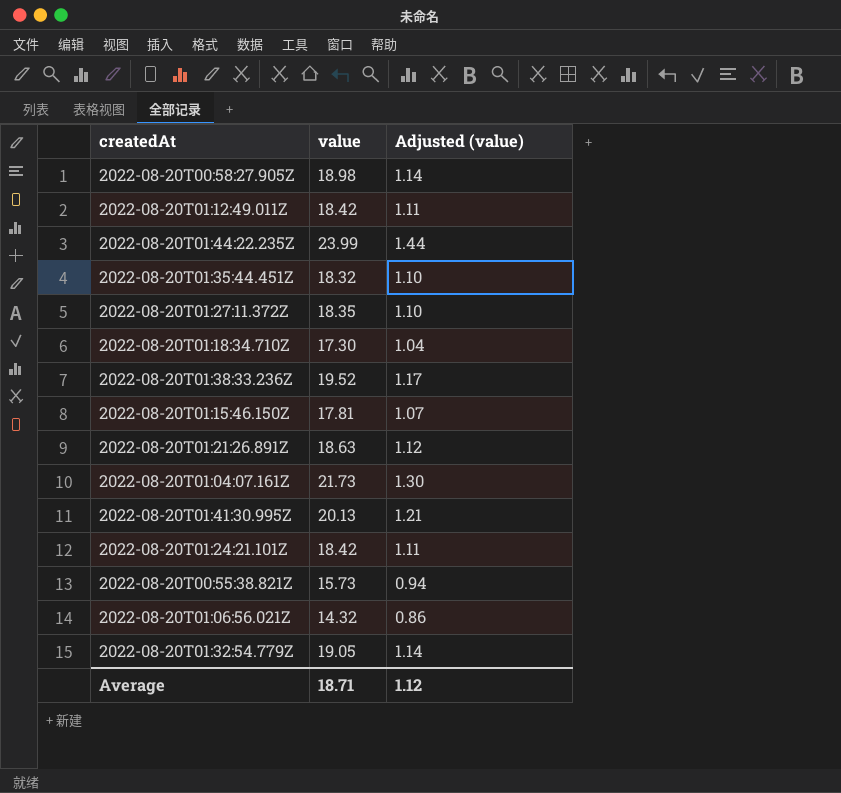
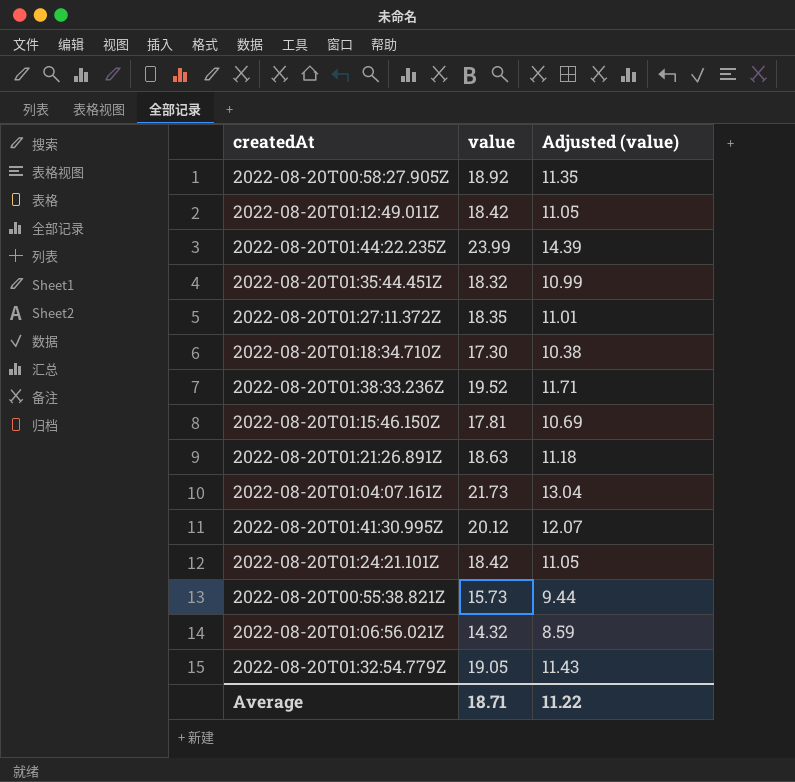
column Adjusted (value) | formula: [value] * 0.06 -> [value] * 0.6
2022-08-20T00:58:27.905Z | value: 18.98 -> 18.92
2022-08-20T01:41:30.995Z | value: 20.13 -> 20.12
Average | Adjusted (value): 1.12 -> 11.22

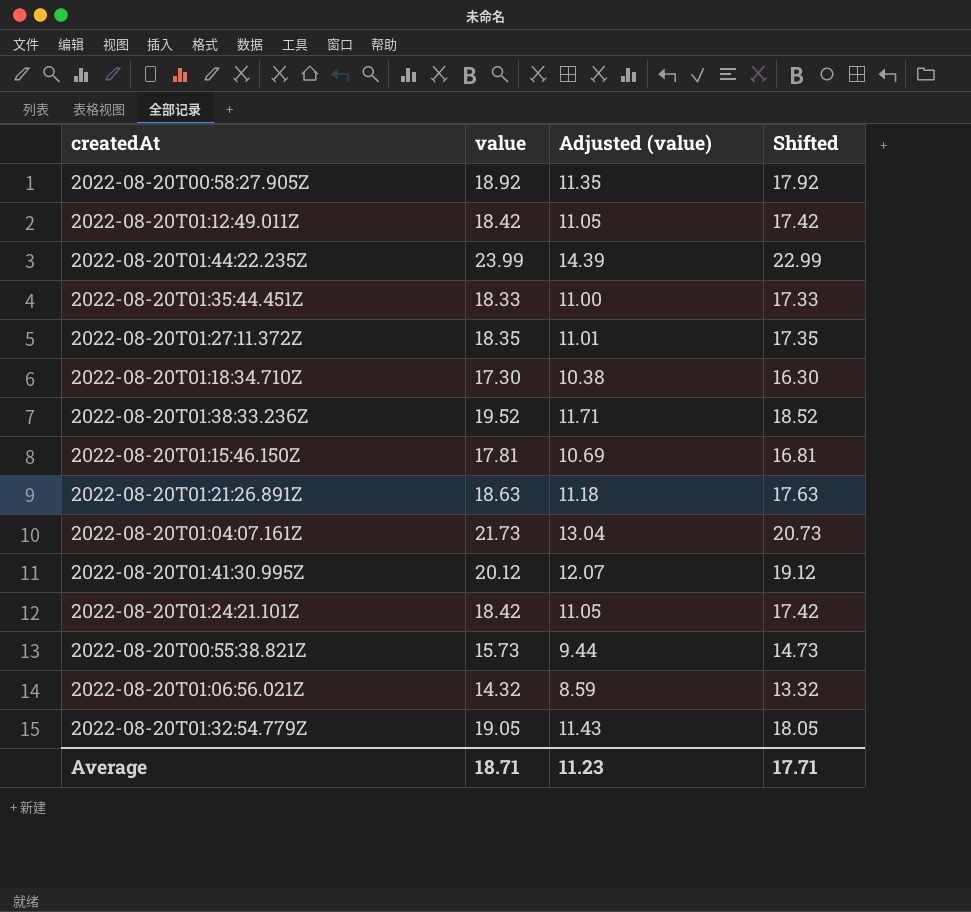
column Shifted | formula: none -> [value] - 1
2022-08-20T01:35:44.451Z | value: 18.32 -> 18.33
2022-08-20T01:35:44.451Z | Adjusted (value): 10.99 -> 11.00
Average | Adjusted (value): 11.22 -> 11.23

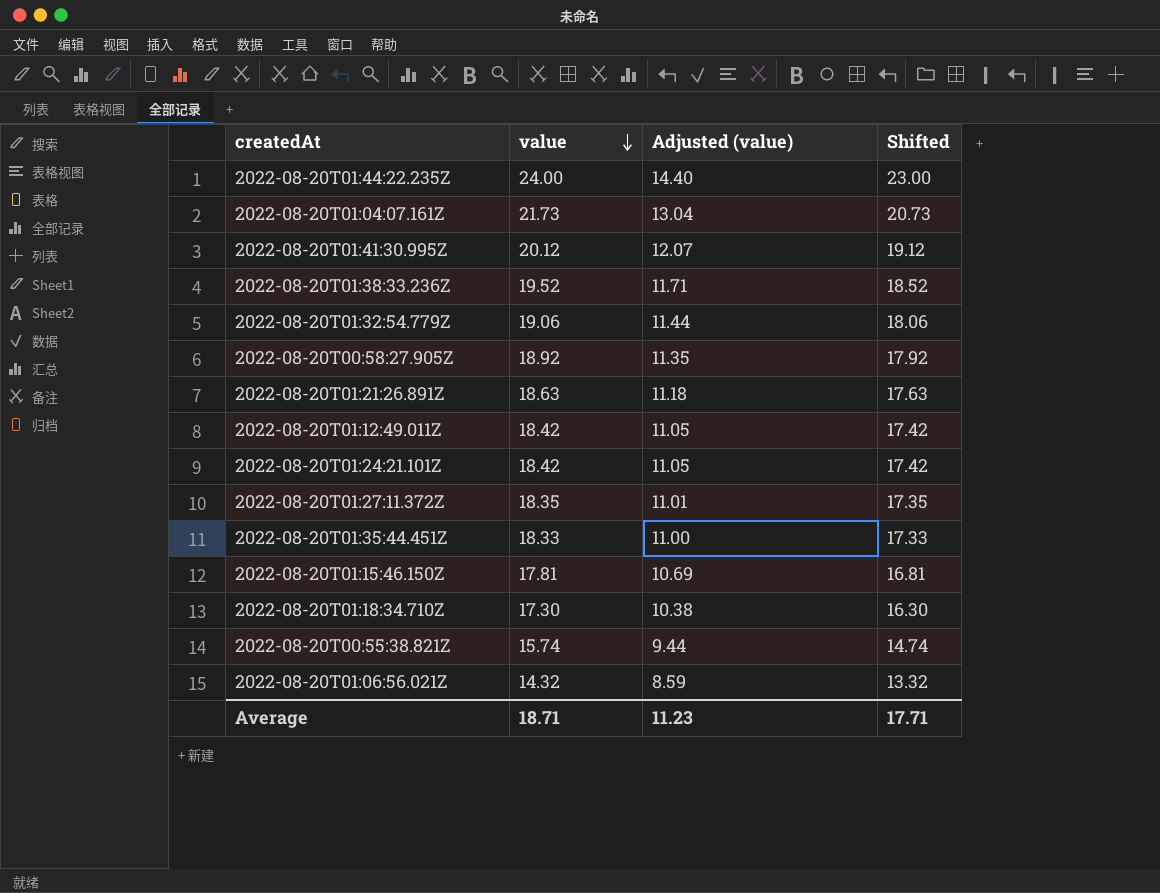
row order: none -> value descending
2022-08-20T01:44:22.235Z | value: 23.99 -> 24.00
2022-08-20T01:44:22.235Z | Adjusted (value): 14.39 -> 14.40
2022-08-20T01:44:22.235Z | Shifted: 22.99 -> 23.00
2022-08-20T01:32:54.779Z | value: 19.05 -> 19.06
2022-08-20T01:32:54.779Z | Adjusted (value): 11.43 -> 11.44
2022-08-20T01:32:54.779Z | Shifted: 18.05 -> 18.06
2022-08-20T00:55:38.821Z | value: 15.73 -> 15.74
2022-08-20T00:55:38.821Z | Shifted: 14.73 -> 14.74

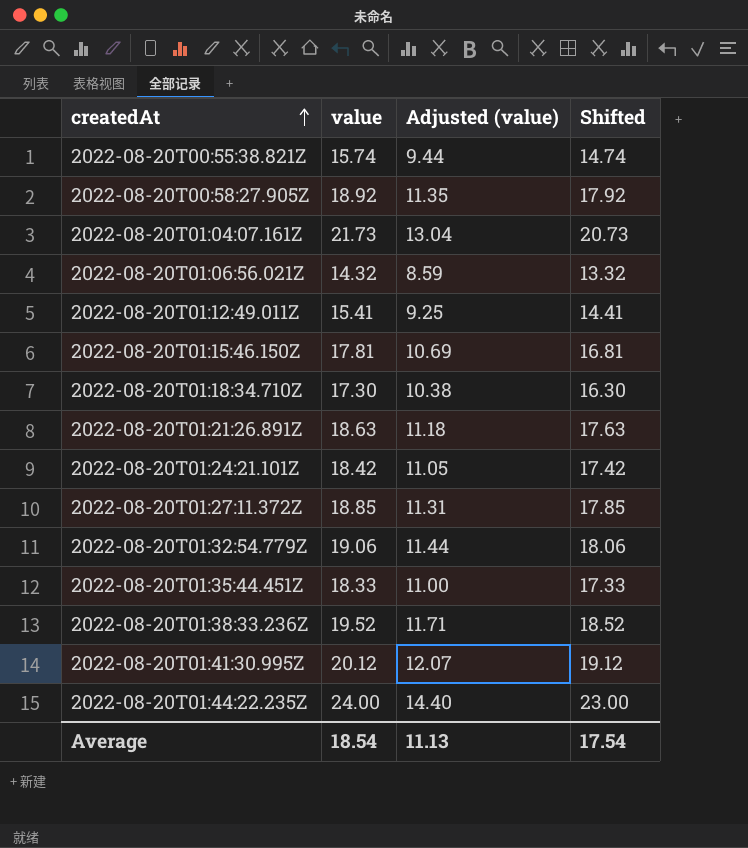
row order: value descending -> createdAt ascending
2022-08-20T01:12:49.011Z | value: 18.42 -> 15.41
2022-08-20T01:12:49.011Z | Adjusted (value): 11.05 -> 9.25
2022-08-20T01:12:49.011Z | Shifted: 17.42 -> 14.41
2022-08-20T01:27:11.372Z | value: 18.35 -> 18.85
2022-08-20T01:27:11.372Z | Adjusted (value): 11.01 -> 11.31
2022-08-20T01:27:11.372Z | Shifted: 17.35 -> 17.85
Average | value: 18.71 -> 18.54
Average | Adjusted (value): 11.23 -> 11.13
Average | Shifted: 17.71 -> 17.54

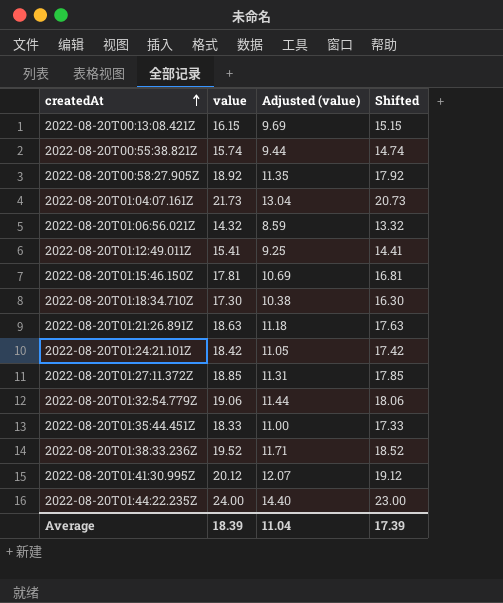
row 2022-08-20T00:13:08.421Z: none -> 16.15 | 9.69 | 15.15
Average | value: 18.54 -> 18.39
Average | Adjusted (value): 11.13 -> 11.04
Average | Shifted: 17.54 -> 17.39

